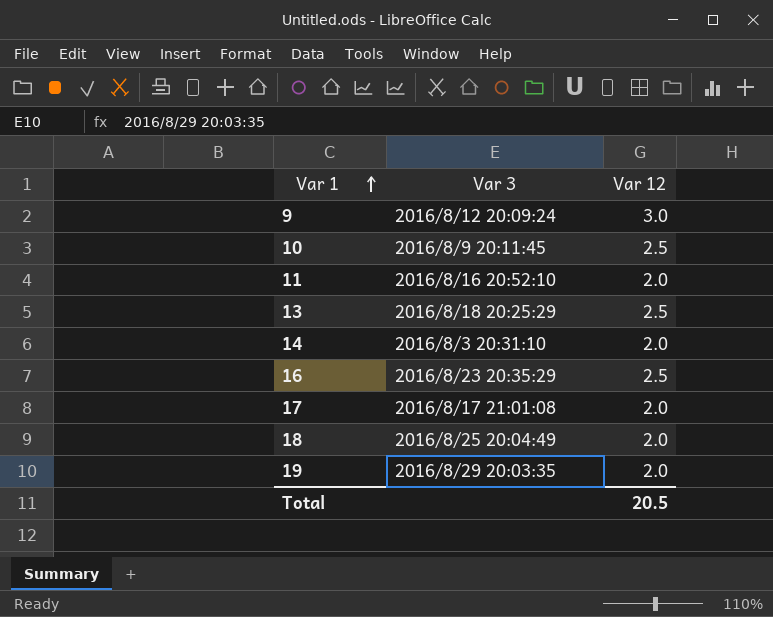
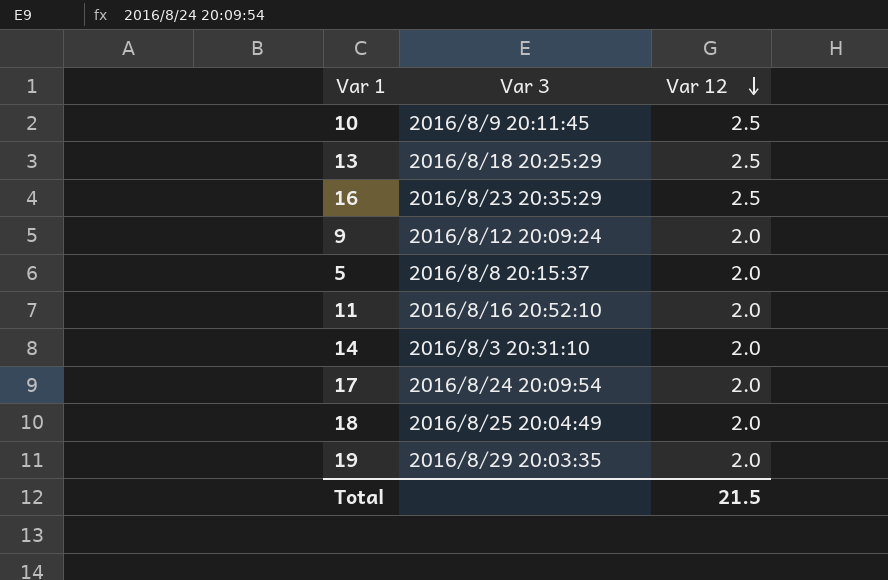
row order: Var 1 ascending -> Var 12 descending
9 | Var 12: 3.0 -> 2.0
row 5: none -> 2016/8/8 20:15:37 | 2.0
17 | Var 3: 2016/8/17 21:01:08 -> 2016/8/24 20:09:54
Total | Var 12: 20.5 -> 21.5

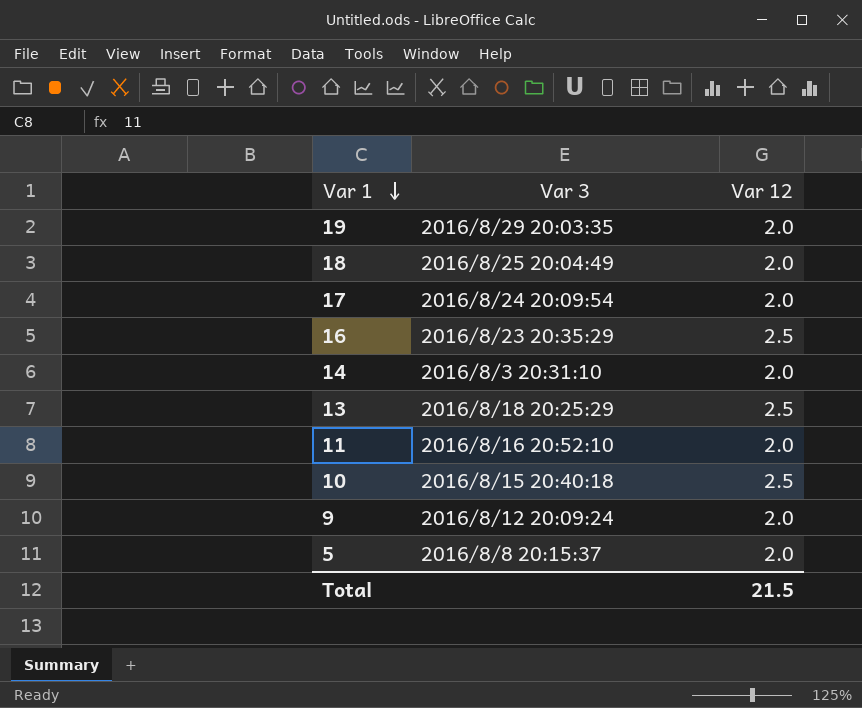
row order: Var 12 descending -> Var 1 descending
10 | Var 3: 2016/8/9 20:11:45 -> 2016/8/15 20:40:18

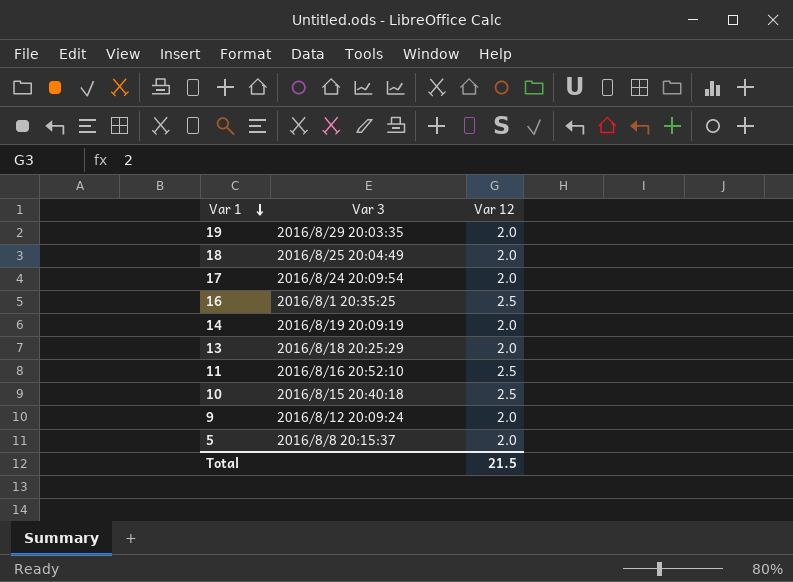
16 | Var 3: 2016/8/23 20:35:29 -> 2016/8/1 20:35:25
14 | Var 3: 2016/8/3 20:31:10 -> 2016/8/19 20:09:19
13 | Var 12: 2.5 -> 2.0
11 | Var 12: 2.0 -> 2.5

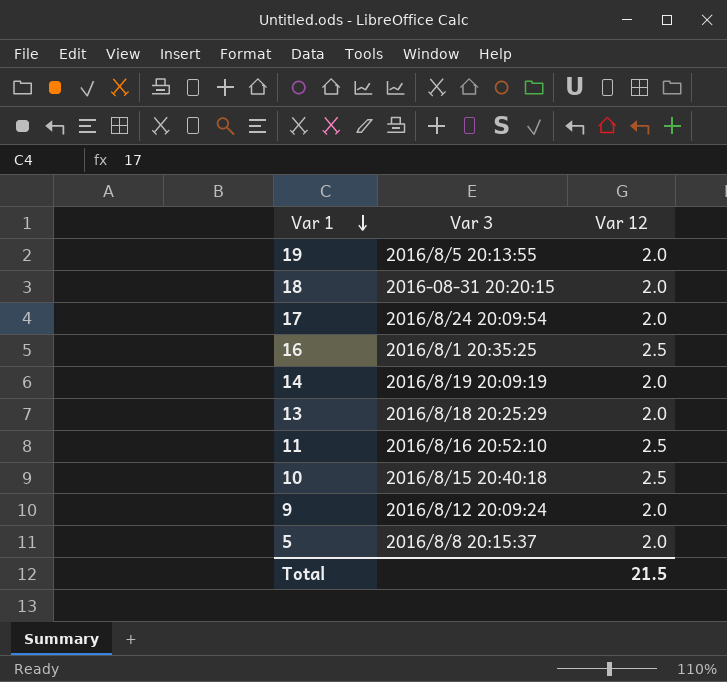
19 | Var 3: 2016/8/29 20:03:35 -> 2016/8/5 20:13:55
18 | Var 3: 2016/8/25 20:04:49 -> 2016-08-31 20:20:15

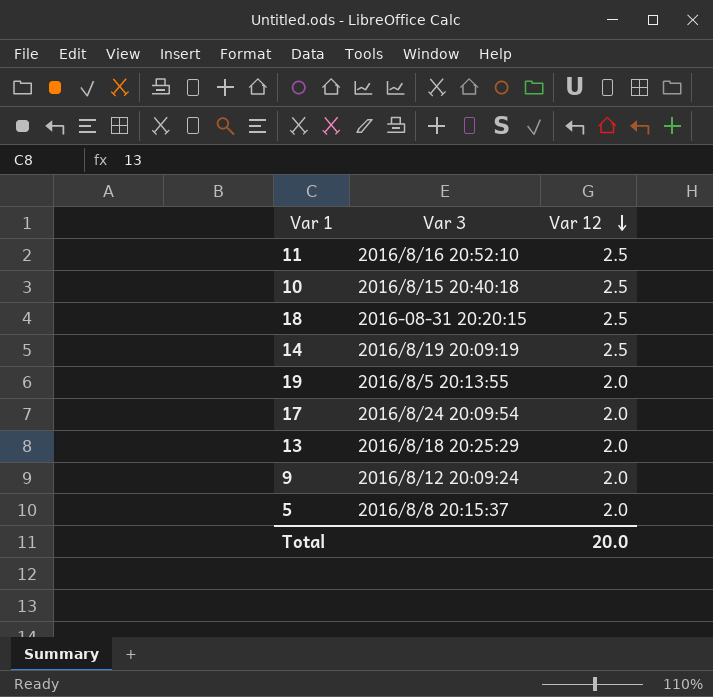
row order: Var 1 descending -> Var 12 descending
row 16: 2016/8/1 20:35:25 | 2.5 -> none
18 | Var 12: 2.0 -> 2.5
14 | Var 12: 2.0 -> 2.5
Total | Var 12: 21.5 -> 20.0

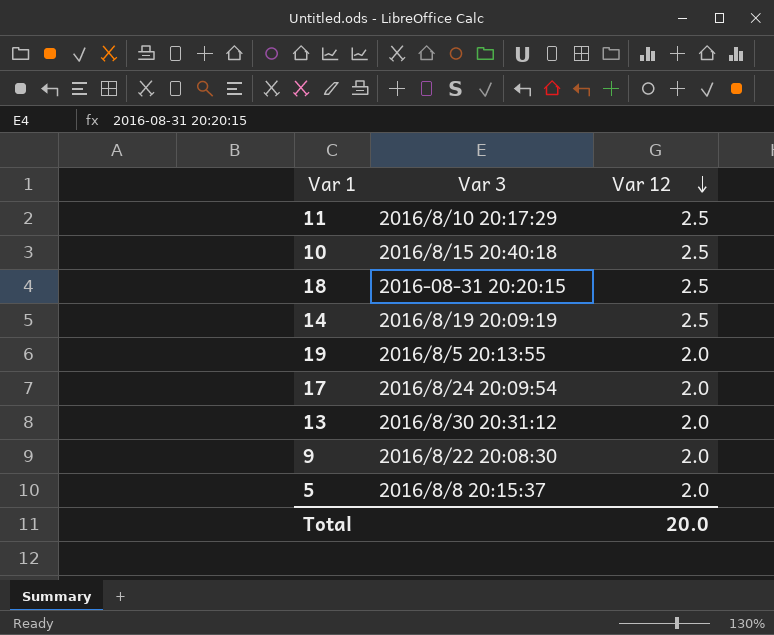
11 | Var 3: 2016/8/16 20:52:10 -> 2016/8/10 20:17:29
13 | Var 3: 2016/8/18 20:25:29 -> 2016/8/30 20:31:12
9 | Var 3: 2016/8/12 20:09:24 -> 2016/8/22 20:08:30

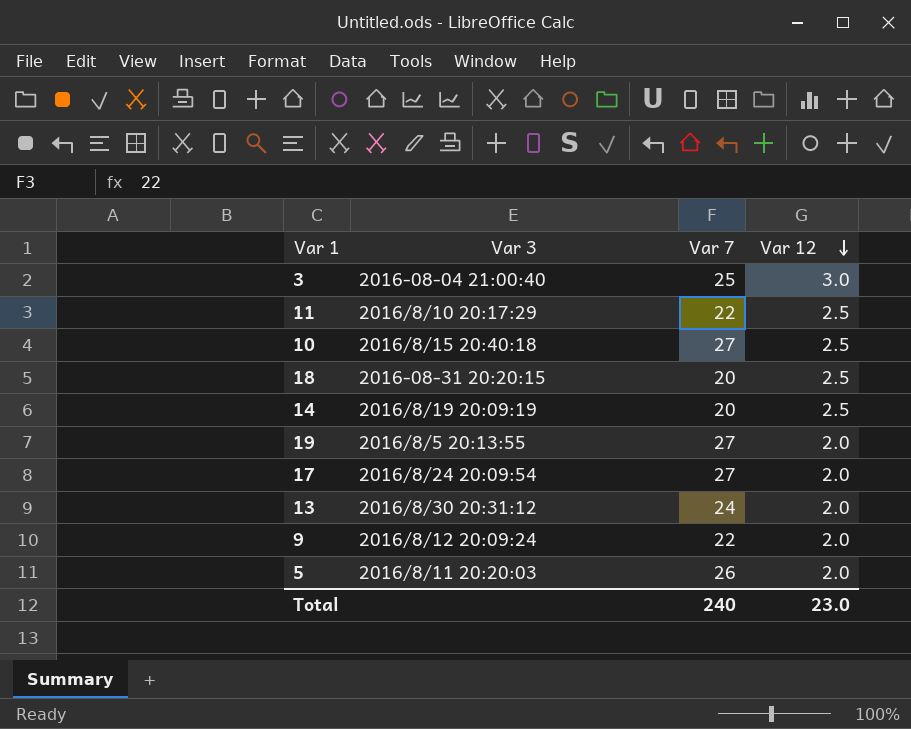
column Var 7 | position: none -> 3
row 3: none -> 2016-08-04 21:00:40 | 25 | 3.0
9 | Var 3: 2016/8/22 20:08:30 -> 2016/8/12 20:09:24
5 | Var 3: 2016/8/8 20:15:37 -> 2016/8/11 20:20:03
Total | Var 12: 20.0 -> 23.0

